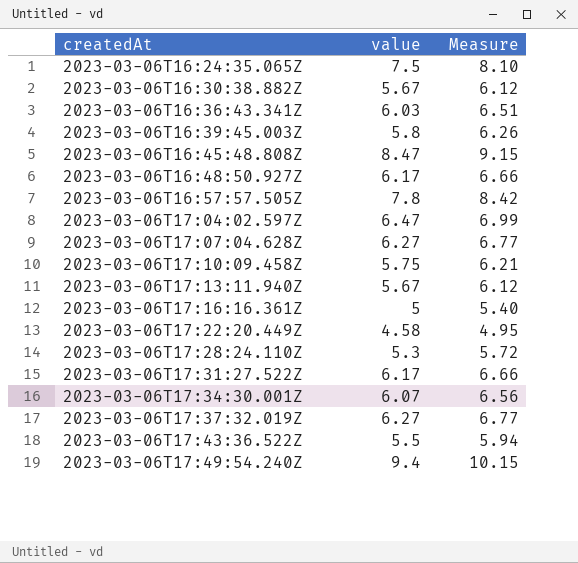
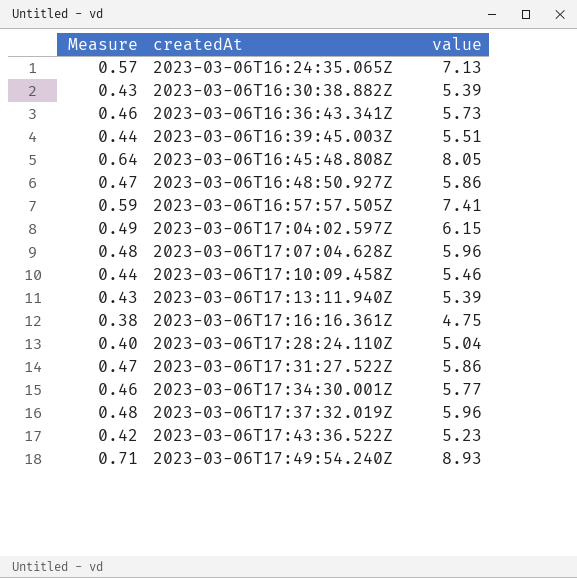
column Measure | formula: [value] * 1.08 -> [value] * 0.08
column Measure | position: 3 -> 1
row 2023-03-06T17:22:20.449Z: 4.58 | 4.95 -> none
2023-03-06T16:24:35.065Z | value: 7.5 -> 7.13
2023-03-06T16:30:38.882Z | value: 5.67 -> 5.39
2023-03-06T16:36:43.341Z | value: 6.03 -> 5.73
2023-03-06T16:39:45.003Z | value: 5.8 -> 5.51
2023-03-06T16:45:48.808Z | value: 8.47 -> 8.05
2023-03-06T16:48:50.927Z | value: 6.17 -> 5.86
2023-03-06T16:57:57.505Z | value: 7.8 -> 7.41
2023-03-06T17:04:02.597Z | value: 6.47 -> 6.15
2023-03-06T17:07:04.628Z | value: 6.27 -> 5.96
2023-03-06T17:10:09.458Z | value: 5.75 -> 5.46
2023-03-06T17:13:11.940Z | value: 5.67 -> 5.39
2023-03-06T17:16:16.361Z | value: 5 -> 4.75
2023-03-06T17:28:24.110Z | value: 5.3 -> 5.04
2023-03-06T17:31:27.522Z | value: 6.17 -> 5.86
2023-03-06T17:34:30.001Z | value: 6.07 -> 5.77
2023-03-06T17:37:32.019Z | value: 6.27 -> 5.96
2023-03-06T17:43:36.522Z | value: 5.5 -> 5.23
2023-03-06T17:49:54.240Z | value: 9.4 -> 8.93

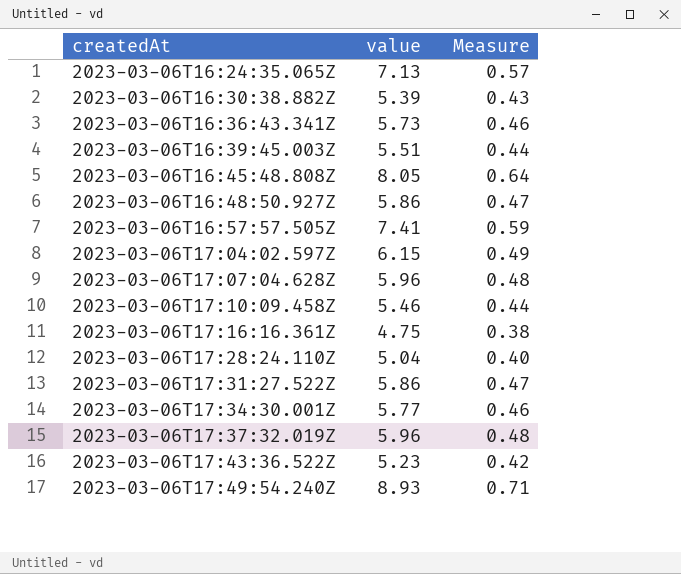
column Measure | position: 1 -> 3
row 2023-03-06T17:13:11.940Z: 0.43 | 5.39 -> none

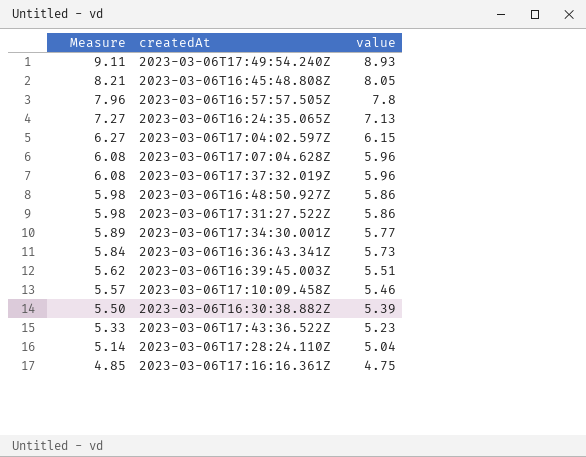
row order: createdAt ascending -> Measure descending
column Measure | formula: [value] * 0.08 -> [value] * 1.02
column Measure | position: 3 -> 1
2023-03-06T16:57:57.505Z | value: 7.41 -> 7.8

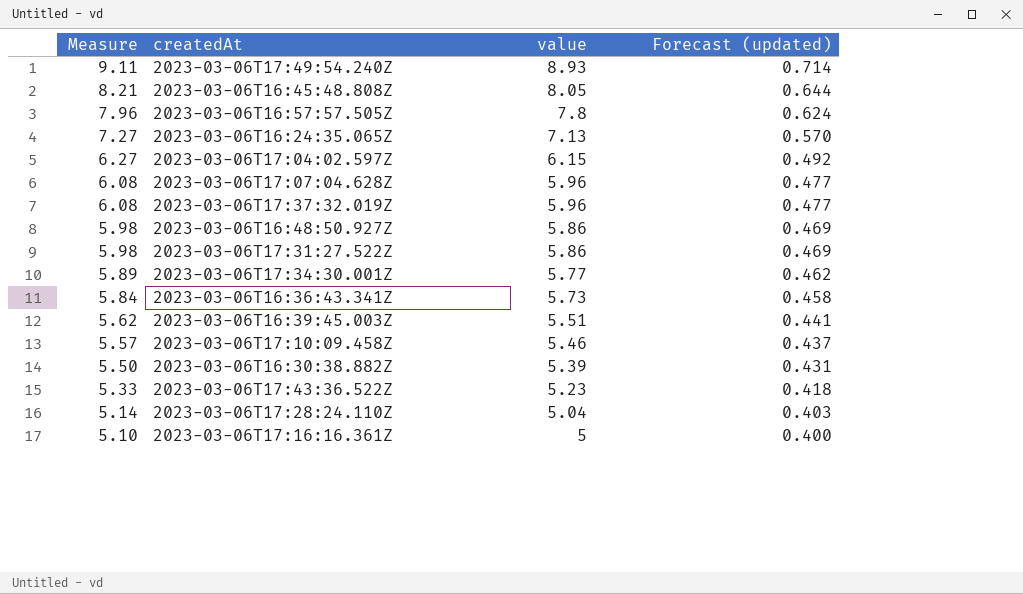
column Forecast (updated) | formula: none -> [value] * 0.08
2023-03-06T17:16:16.361Z | Measure: 4.85 -> 5.10
2023-03-06T17:16:16.361Z | value: 4.75 -> 5

